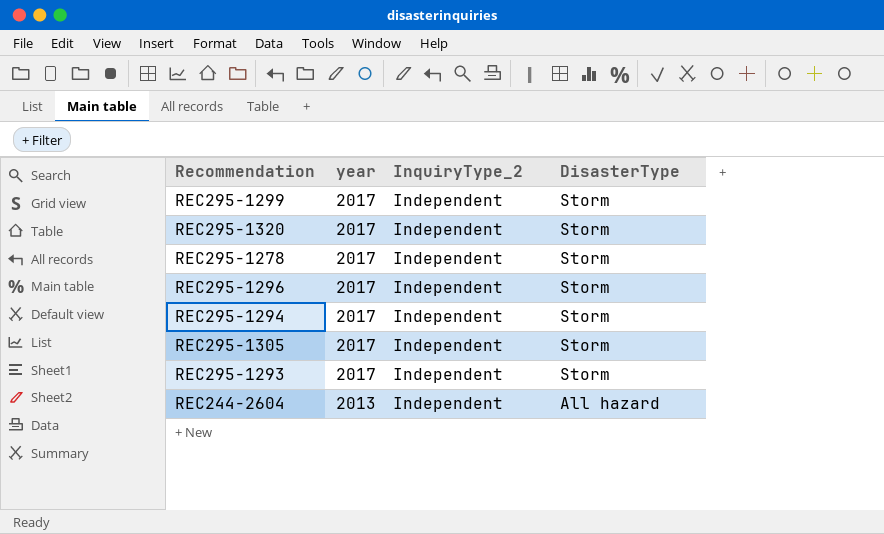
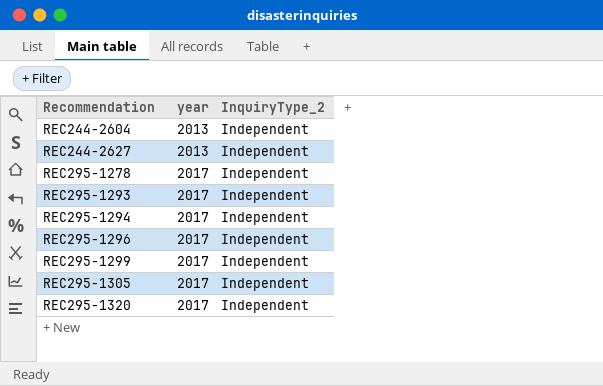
row order: year descending -> Recommendation ascending
column DisasterType | position: 4 -> none
row REC244-2627: none -> 2013 | Independent

